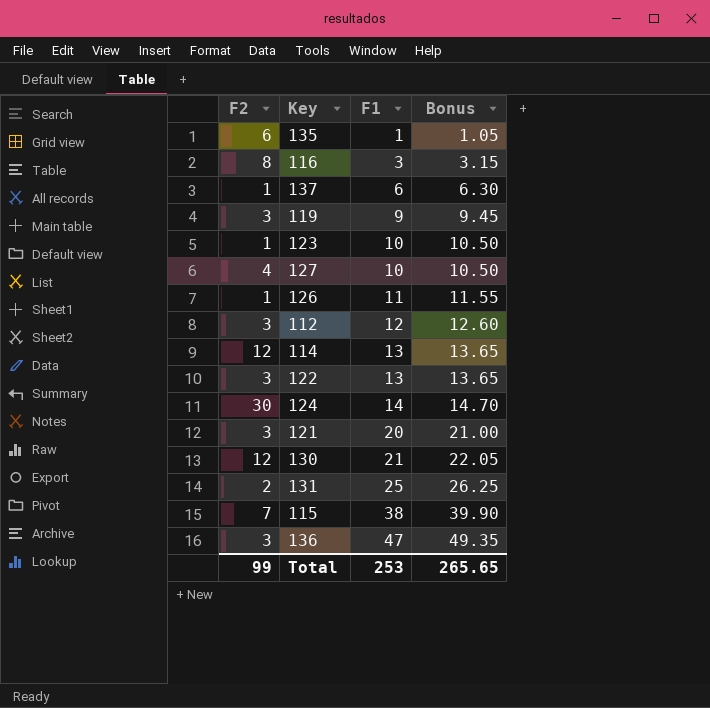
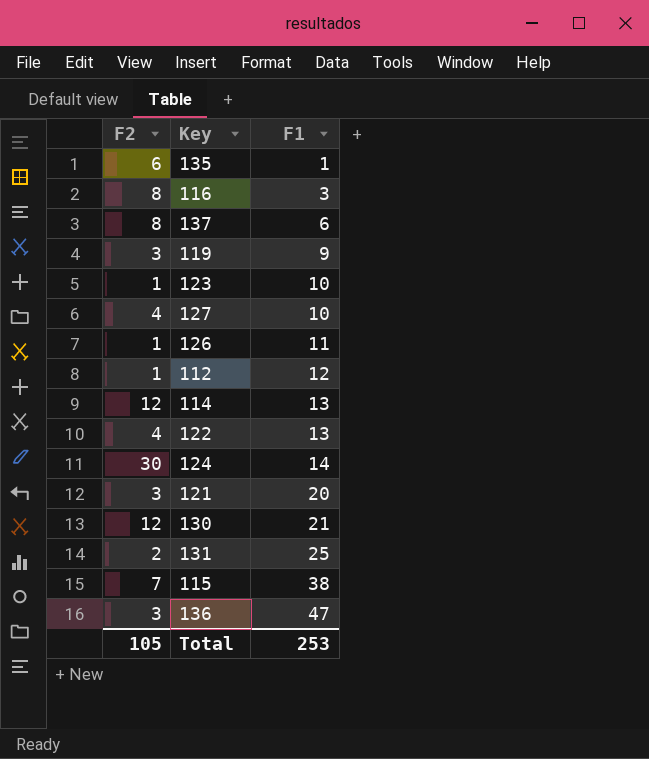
column Bonus | formula: [F1] * 1.05 -> none
137 | F2: 1 -> 8
112 | F2: 3 -> 1
122 | F2: 3 -> 4
Total | F2: 99 -> 105

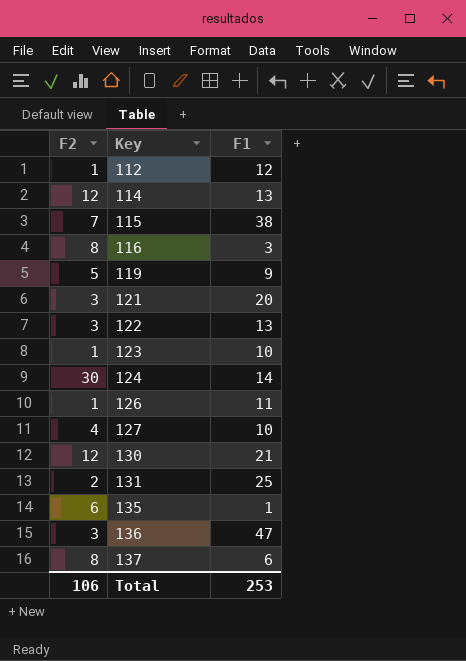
row order: F1 ascending -> Key ascending
119 | F2: 3 -> 5
122 | F2: 4 -> 3
Total | F2: 105 -> 106

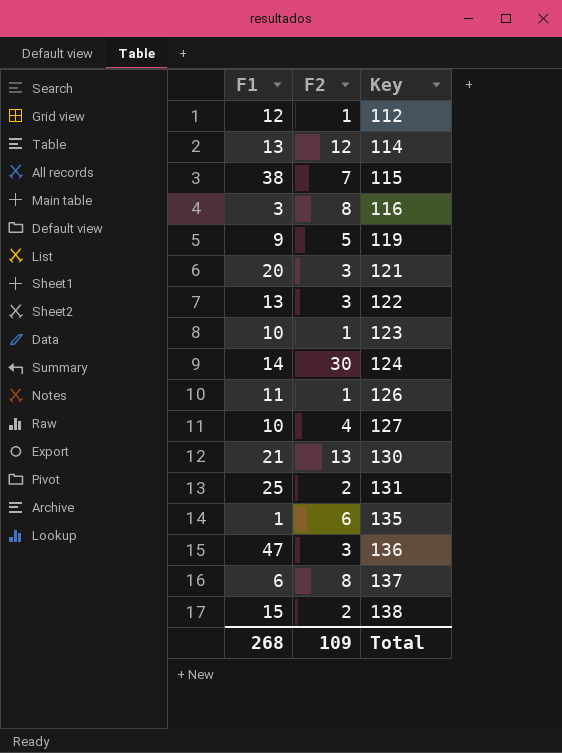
column F1 | position: 3 -> 1
130 | F2: 12 -> 13
row 138: none -> 15 | 2
Total | F1: 253 -> 268
Total | F2: 106 -> 109

